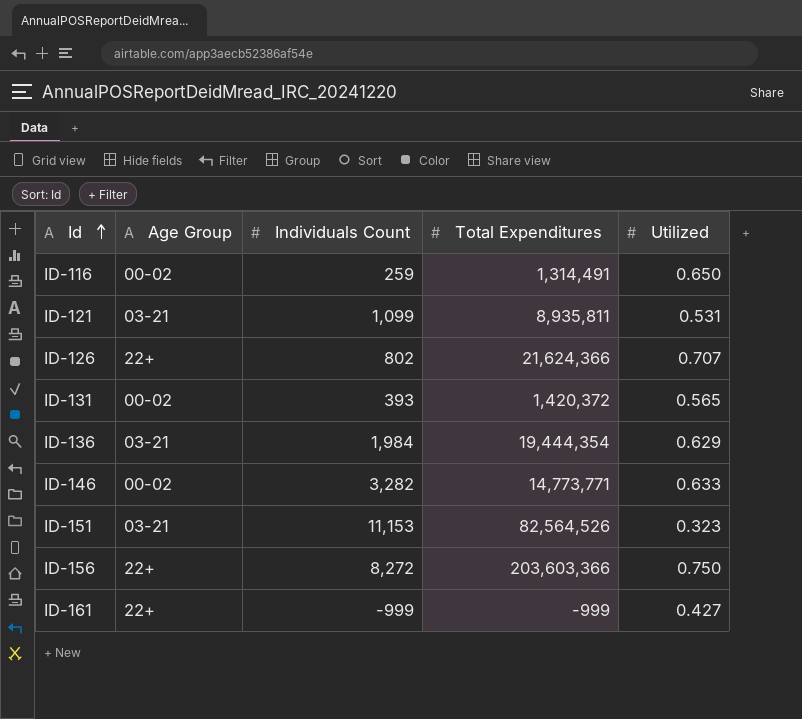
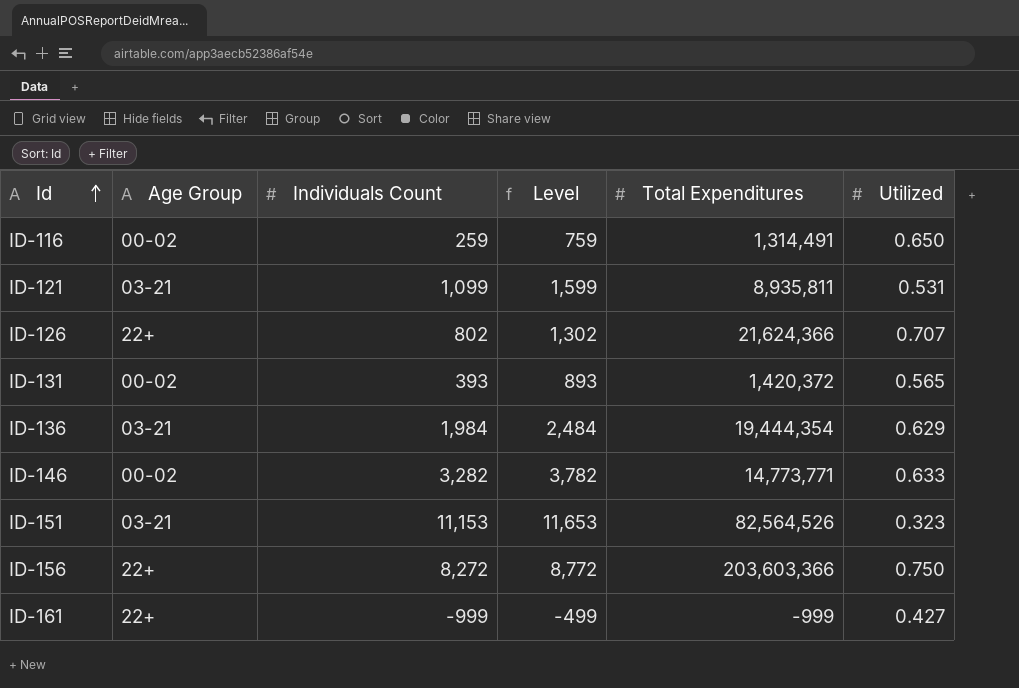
column Level | formula: none -> [Individuals Count] + 500

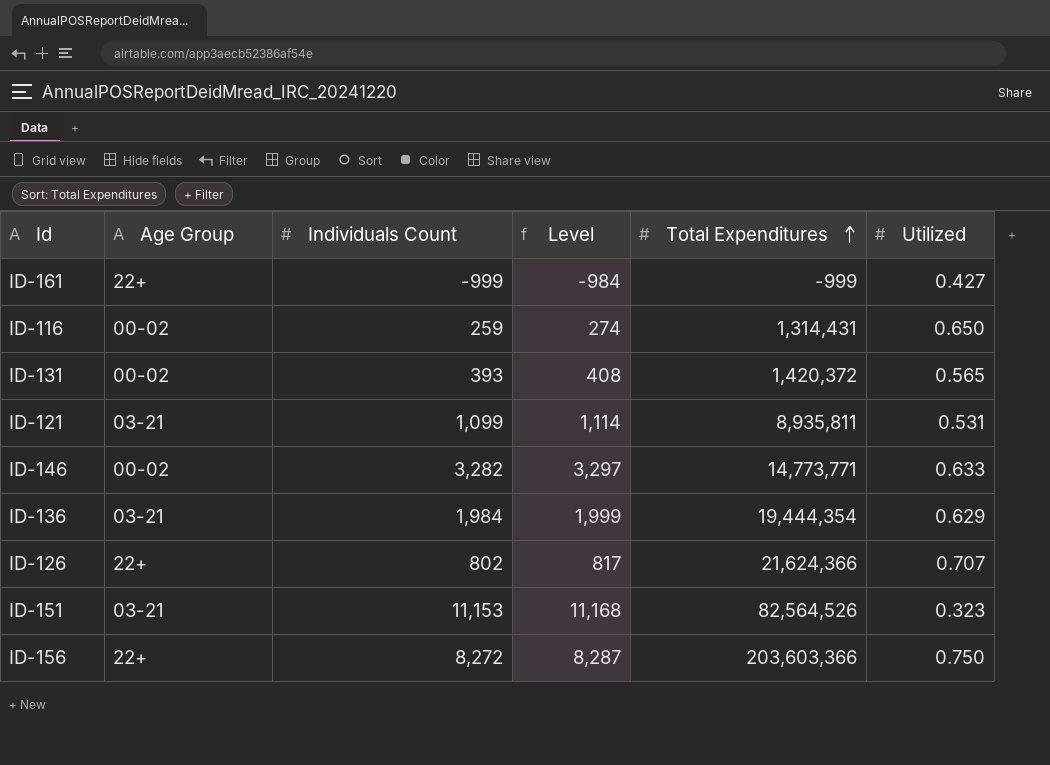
row order: Id ascending -> Total Expenditures ascending
column Level | formula: [Individuals Count] + 500 -> [Individuals Count] + 15
ID-116 | Total Expenditures: 1,314,491 -> 1,314,431

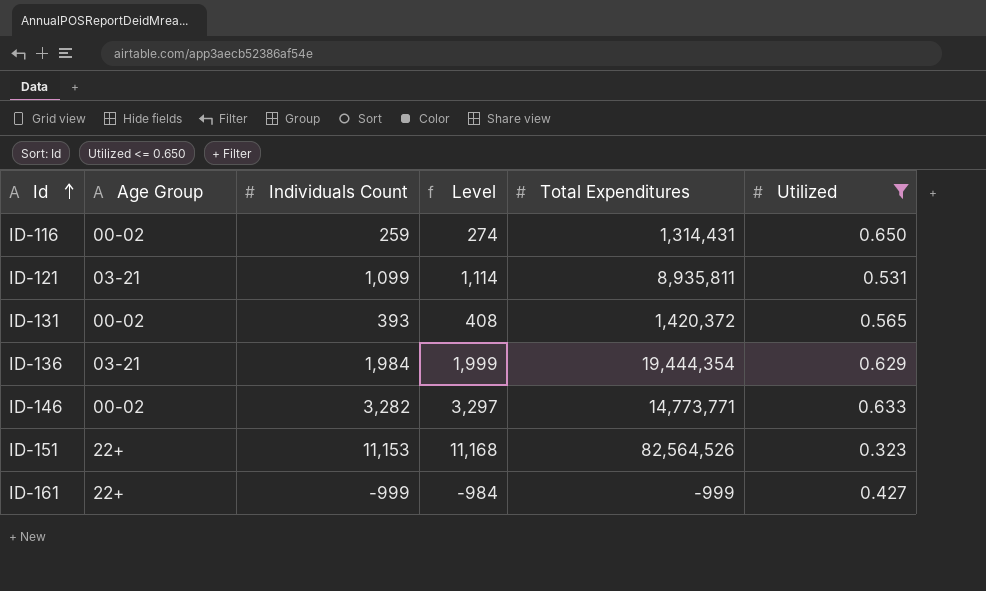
filter: none -> Utilized <= 0.650
row order: Total Expenditures ascending -> Id ascending
ID-151 | Age Group: 03-21 -> 22+

